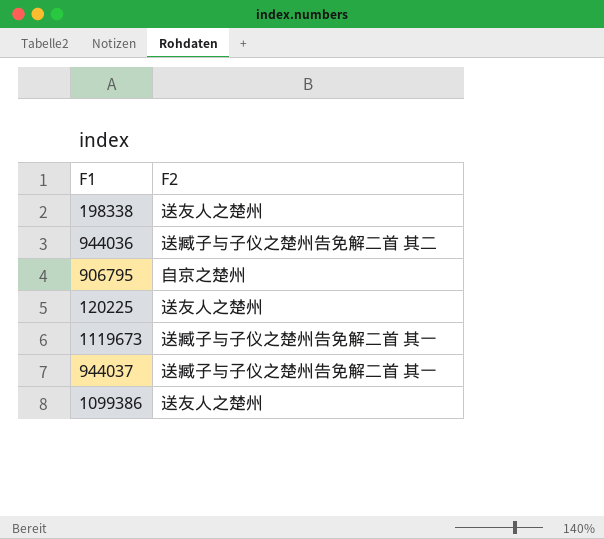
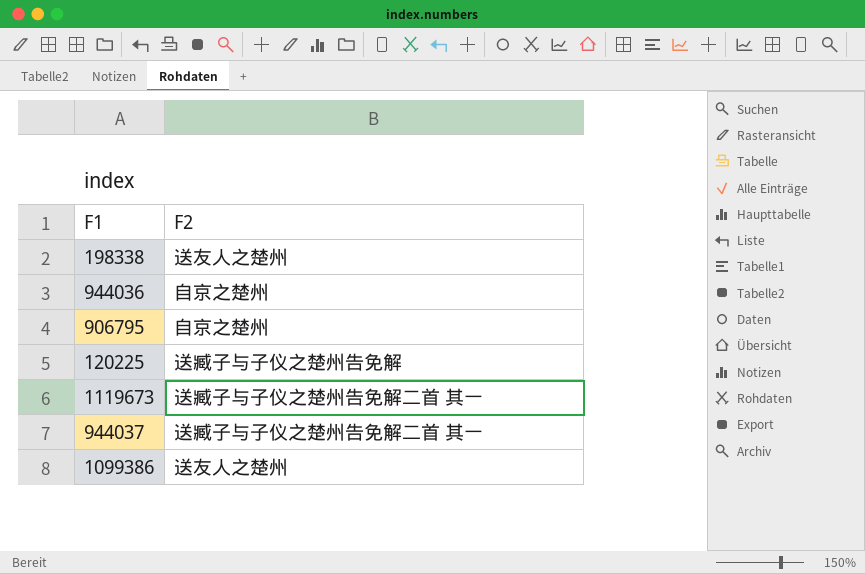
944036 | F2: 送臧子与子仪之楚州告免解二首 其二 -> 自京之楚州
120225 | F2: 送友人之楚州 -> 送臧子与子仪之楚州告免解

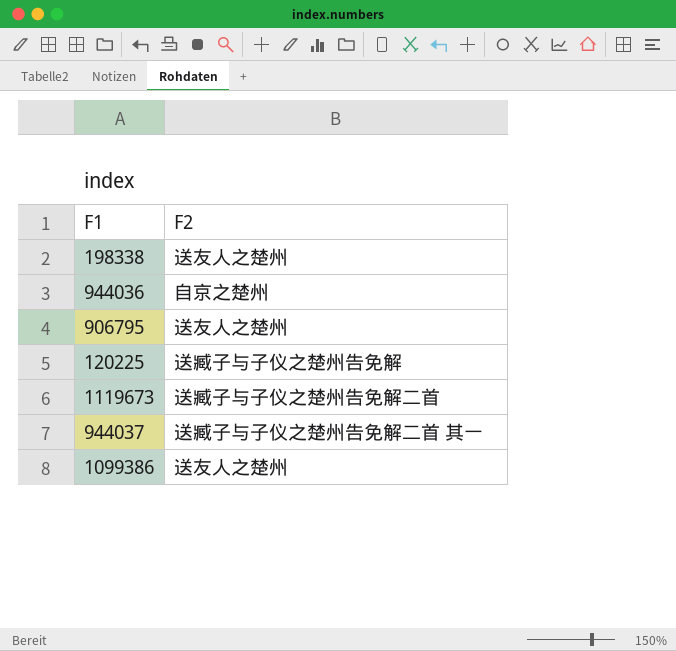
906795 | F2: 自京之楚州 -> 送友人之楚州
1119673 | F2: 送臧子与子仪之楚州告免解二首 其一 -> 送臧子与子仪之楚州告免解二首

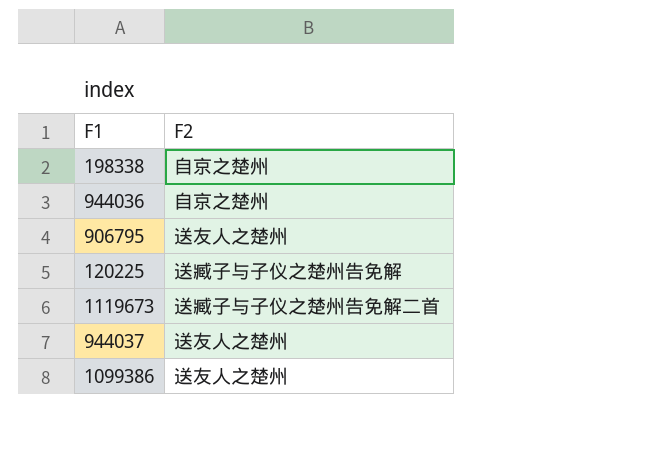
198338 | F2: 送友人之楚州 -> 自京之楚州
944037 | F2: 送臧子与子仪之楚州告免解二首 其一 -> 送友人之楚州

